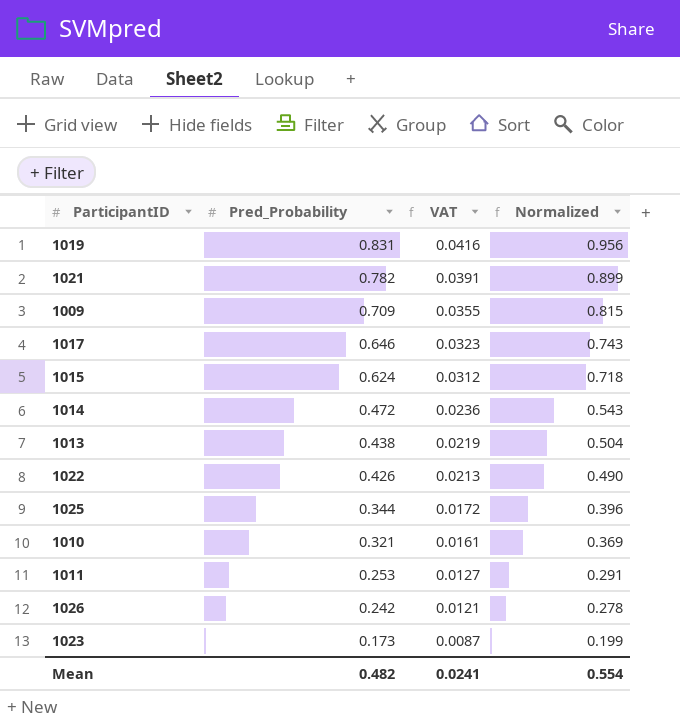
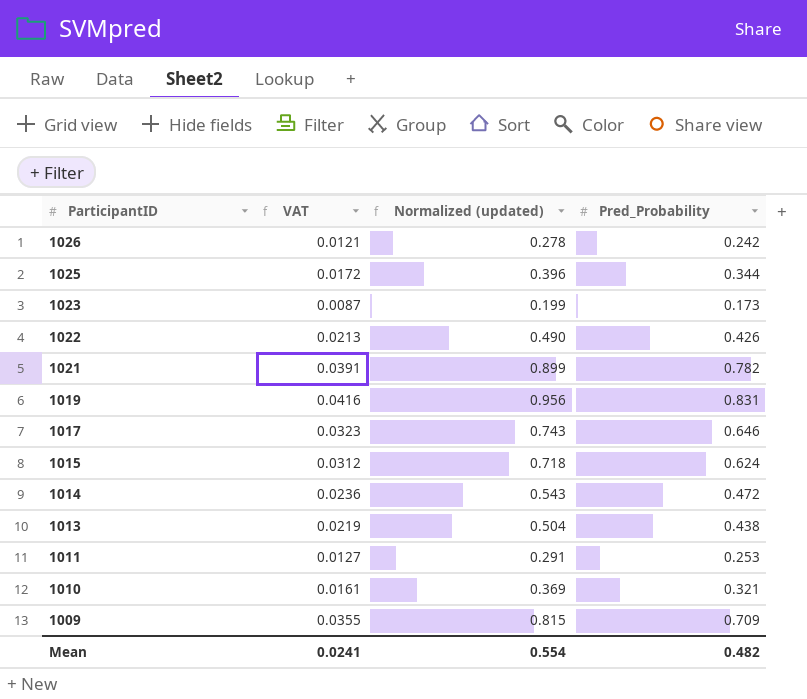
row order: Pred_Probability descending -> ParticipantID descending
column name: Normalized -> Normalized (updated)
column Pred_Probability | position: 2 -> 4

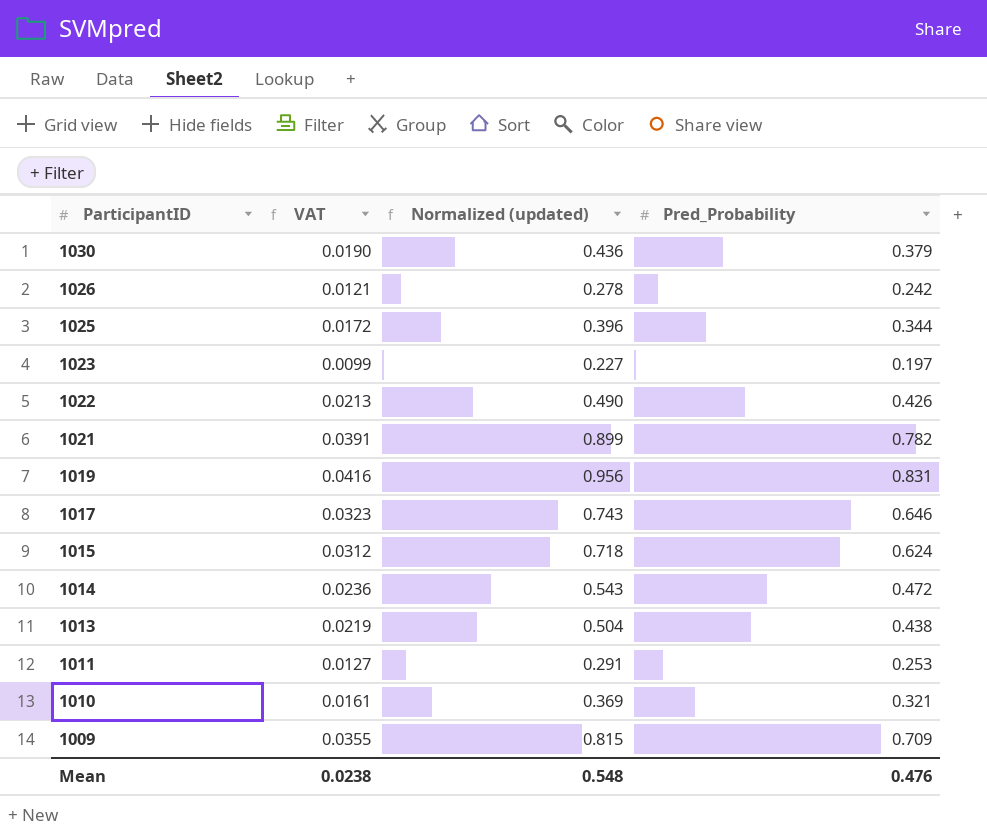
row 1030: none -> 0.0190 | 0.436 | 0.379
1023 | VAT: 0.0087 -> 0.0099
1023 | Normalized (updated): 0.199 -> 0.227
1023 | Pred_Probability: 0.173 -> 0.197
Mean | VAT: 0.0241 -> 0.0238
Mean | Normalized (updated): 0.554 -> 0.548
Mean | Pred_Probability: 0.482 -> 0.476

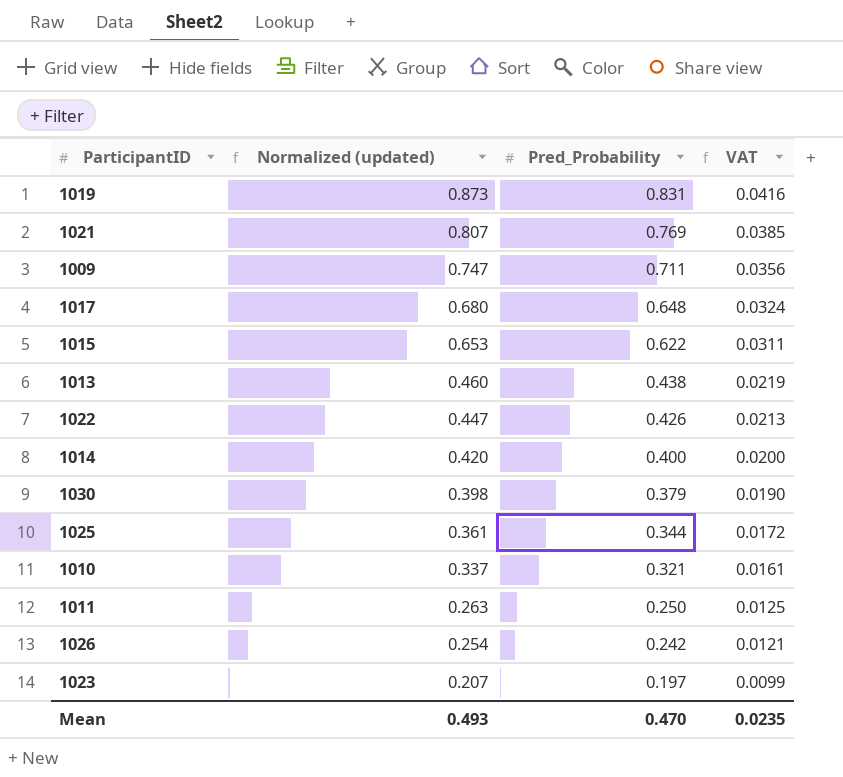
row order: ParticipantID descending -> Normalized (updated) descending
column Normalized (updated) | formula: [Pred_Probability] * 1.15 -> [Pred_Probability] * 1.05
column VAT | position: 2 -> 4
1021 | Pred_Probability: 0.782 -> 0.769
1021 | VAT: 0.0391 -> 0.0385
1009 | Pred_Probability: 0.709 -> 0.711
1009 | VAT: 0.0355 -> 0.0356
1017 | Pred_Probability: 0.646 -> 0.648
1017 | VAT: 0.0323 -> 0.0324
1015 | Pred_Probability: 0.624 -> 0.622
1015 | VAT: 0.0312 -> 0.0311
1014 | Pred_Probability: 0.472 -> 0.400
1014 | VAT: 0.0236 -> 0.0200
1011 | Pred_Probability: 0.253 -> 0.250
1011 | VAT: 0.0127 -> 0.0125
Mean | Normalized (updated): 0.548 -> 0.493
Mean | Pred_Probability: 0.476 -> 0.470
Mean | VAT: 0.0238 -> 0.0235

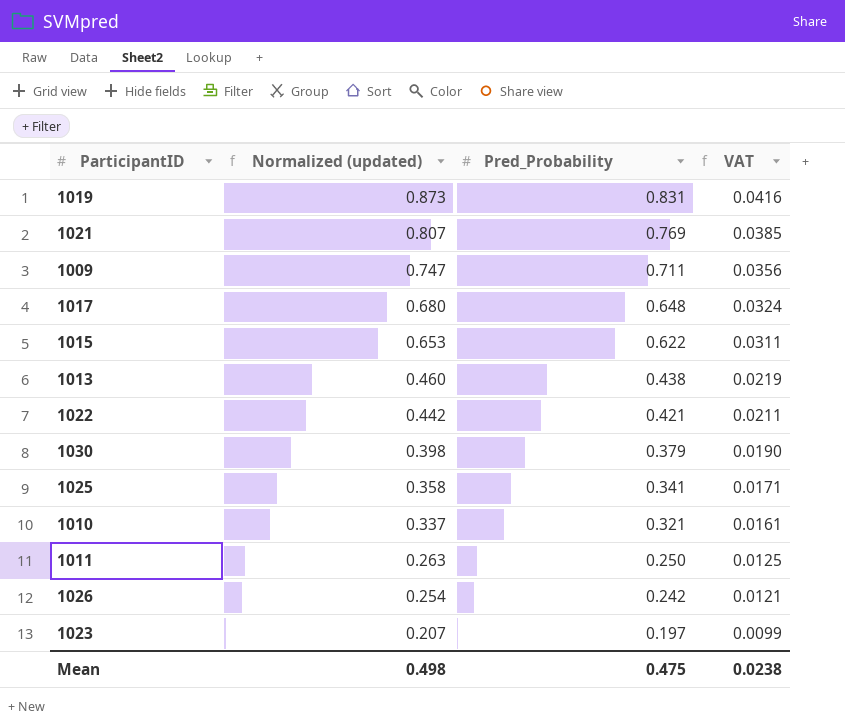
row 1014: 0.420 | 0.400 | 0.0200 -> none
1022 | Normalized (updated): 0.447 -> 0.442
1022 | Pred_Probability: 0.426 -> 0.421
1022 | VAT: 0.0213 -> 0.0211
1025 | Normalized (updated): 0.361 -> 0.358
1025 | Pred_Probability: 0.344 -> 0.341
1025 | VAT: 0.0172 -> 0.0171
Mean | Normalized (updated): 0.493 -> 0.498
Mean | Pred_Probability: 0.470 -> 0.475
Mean | VAT: 0.0235 -> 0.0238

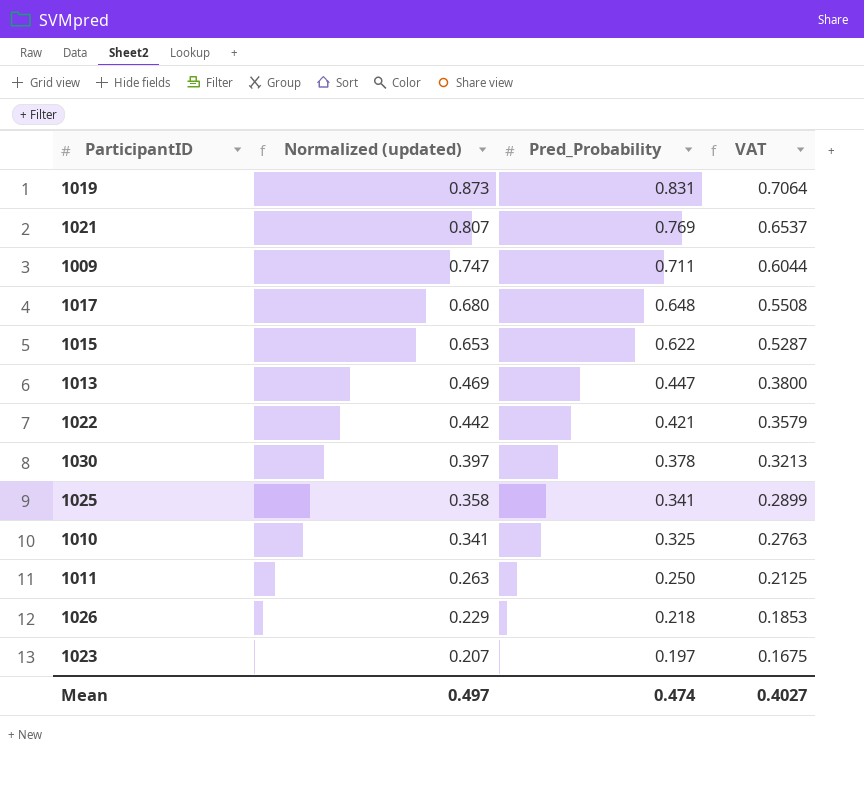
column VAT | formula: [Pred_Probability] * 0.05 -> [Pred_Probability] * 0.85
1013 | Normalized (updated): 0.460 -> 0.469
1013 | Pred_Probability: 0.438 -> 0.447
1030 | Normalized (updated): 0.398 -> 0.397
1030 | Pred_Probability: 0.379 -> 0.378
1010 | Normalized (updated): 0.337 -> 0.341
1010 | Pred_Probability: 0.321 -> 0.325
1026 | Normalized (updated): 0.254 -> 0.229
1026 | Pred_Probability: 0.242 -> 0.218
Mean | Normalized (updated): 0.498 -> 0.497
Mean | Pred_Probability: 0.475 -> 0.474
Mean | VAT: 0.0238 -> 0.4027

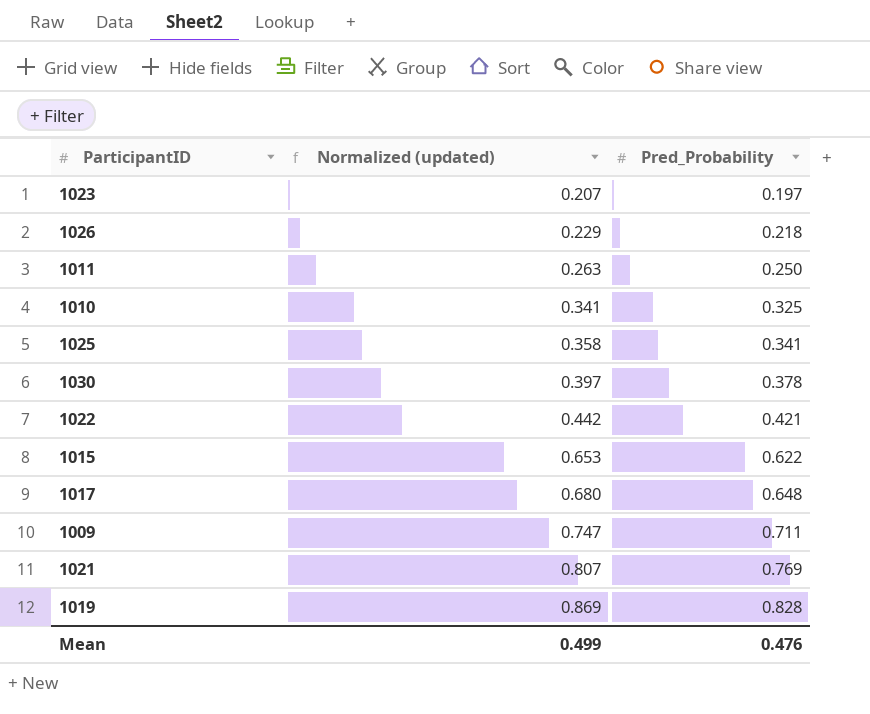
row order: Normalized (updated) descending -> Normalized (updated) ascending
column VAT | formula: [Pred_Probability] * 0.85 -> none
row 1013: 0.469 | 0.447 | 0.3800 -> none
1019 | Normalized (updated): 0.873 -> 0.869
1019 | Pred_Probability: 0.831 -> 0.828
Mean | Normalized (updated): 0.497 -> 0.499
Mean | Pred_Probability: 0.474 -> 0.476

